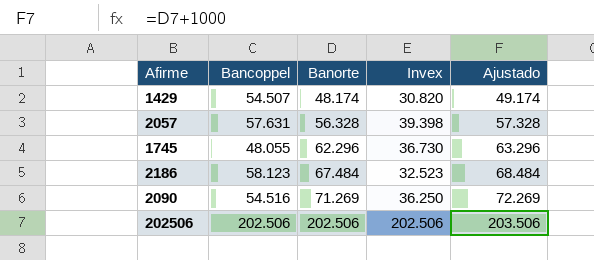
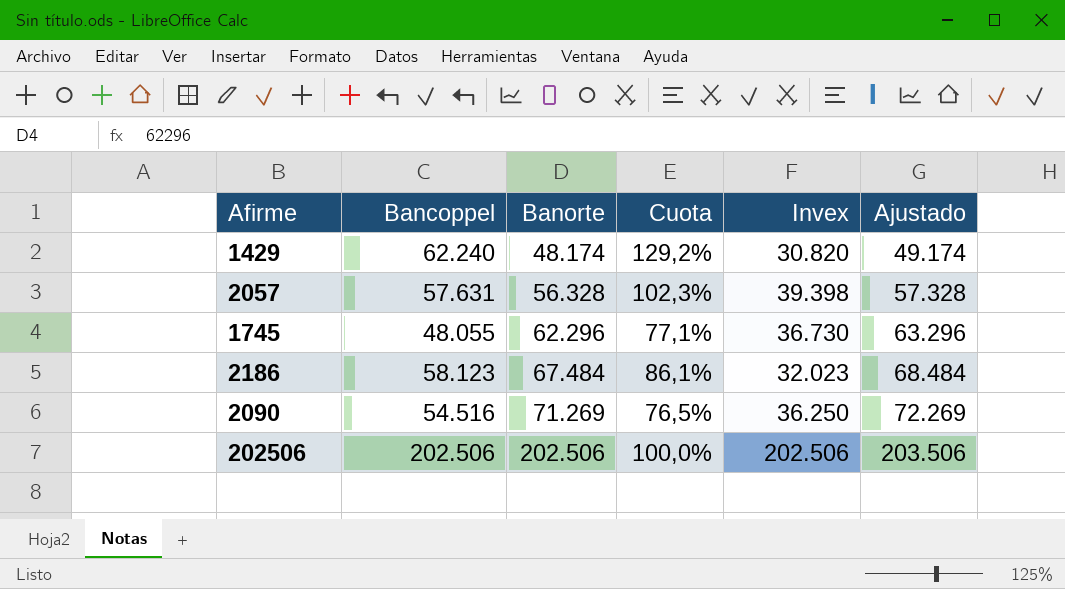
column Cuota | formula: none -> [Bancoppel] / [Banorte]
1429 | Bancoppel: 54.507 -> 62.240
2186 | Invex: 32.523 -> 32.023

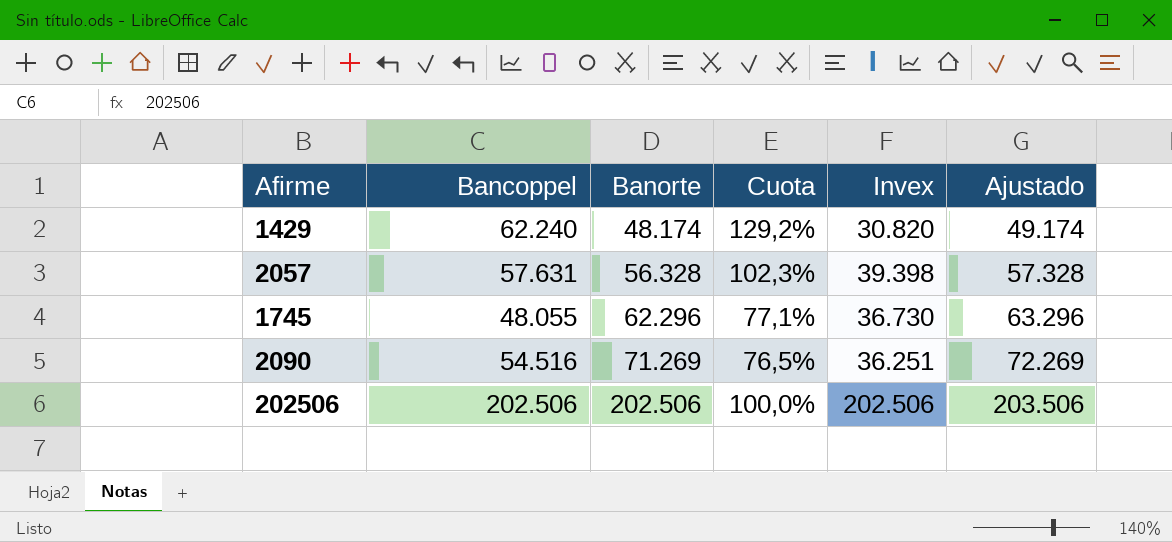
row 2186: 58.123 | 67.484 | 86,1% | 32.023 | 68.484 -> none
2090 | Invex: 36.250 -> 36.251

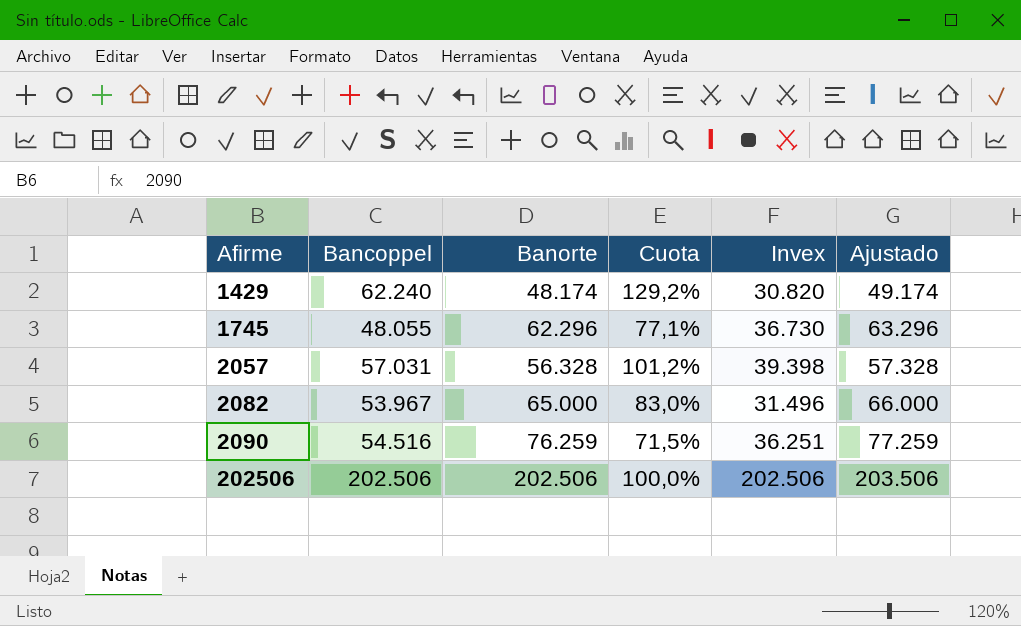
row order: Banorte ascending -> Afirme ascending
2057 | Bancoppel: 57.631 -> 57.031
2057 | Cuota: 102,3% -> 101,2%
row 2082: none -> 53.967 | 65.000 | 83,0% | 31.496 | 66.000
2090 | Banorte: 71.269 -> 76.259
2090 | Cuota: 76,5% -> 71,5%
2090 | Ajustado: 72.269 -> 77.259

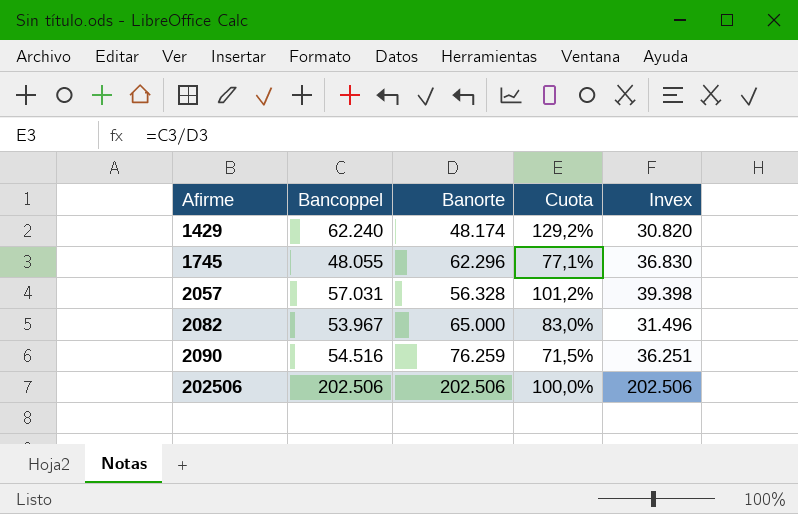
column Ajustado | formula: [Banorte] + 1000 -> none
1745 | Invex: 36.730 -> 36.830

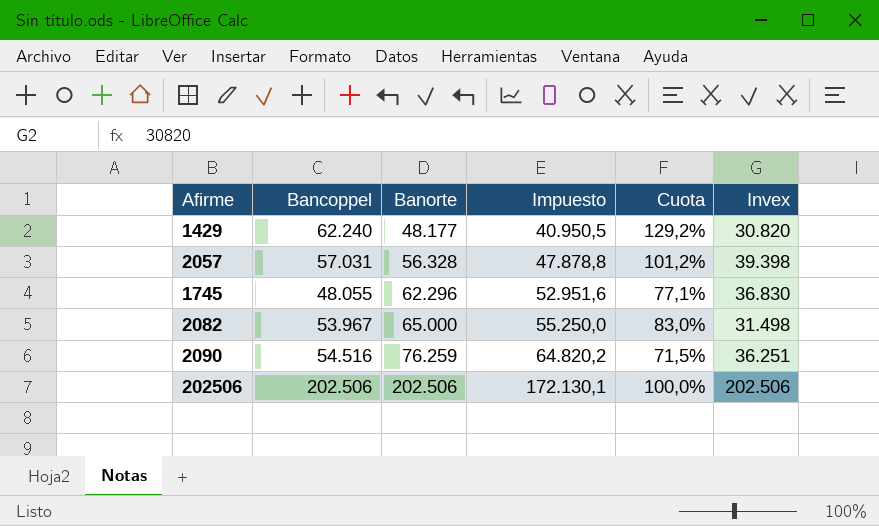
row order: Afirme ascending -> Banorte ascending
column Impuesto | formula: none -> [Banorte] * 0,85
1429 | Banorte: 48.174 -> 48.177
2082 | Invex: 31.496 -> 31.498

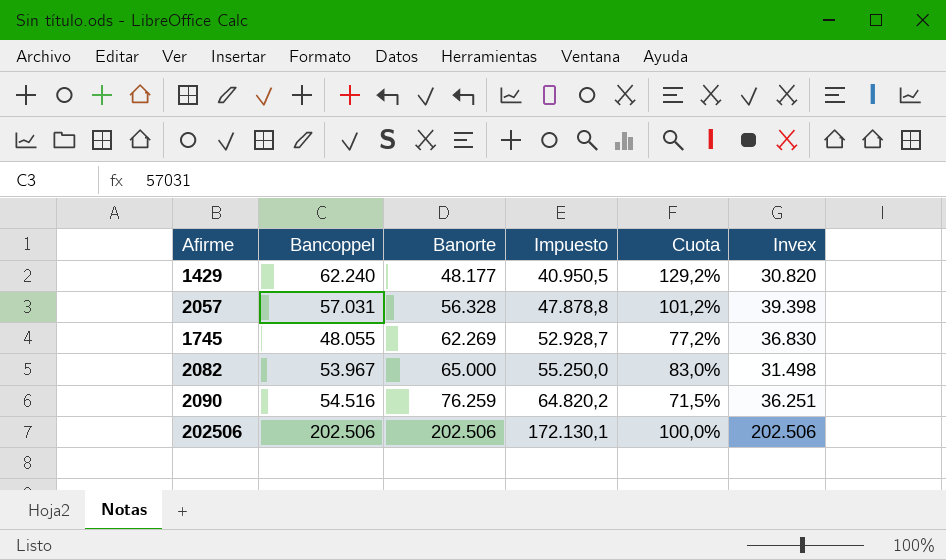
1745 | Banorte: 62.296 -> 62.269
1745 | Impuesto: 52.951,6 -> 52.928,7
1745 | Cuota: 77,1% -> 77,2%

